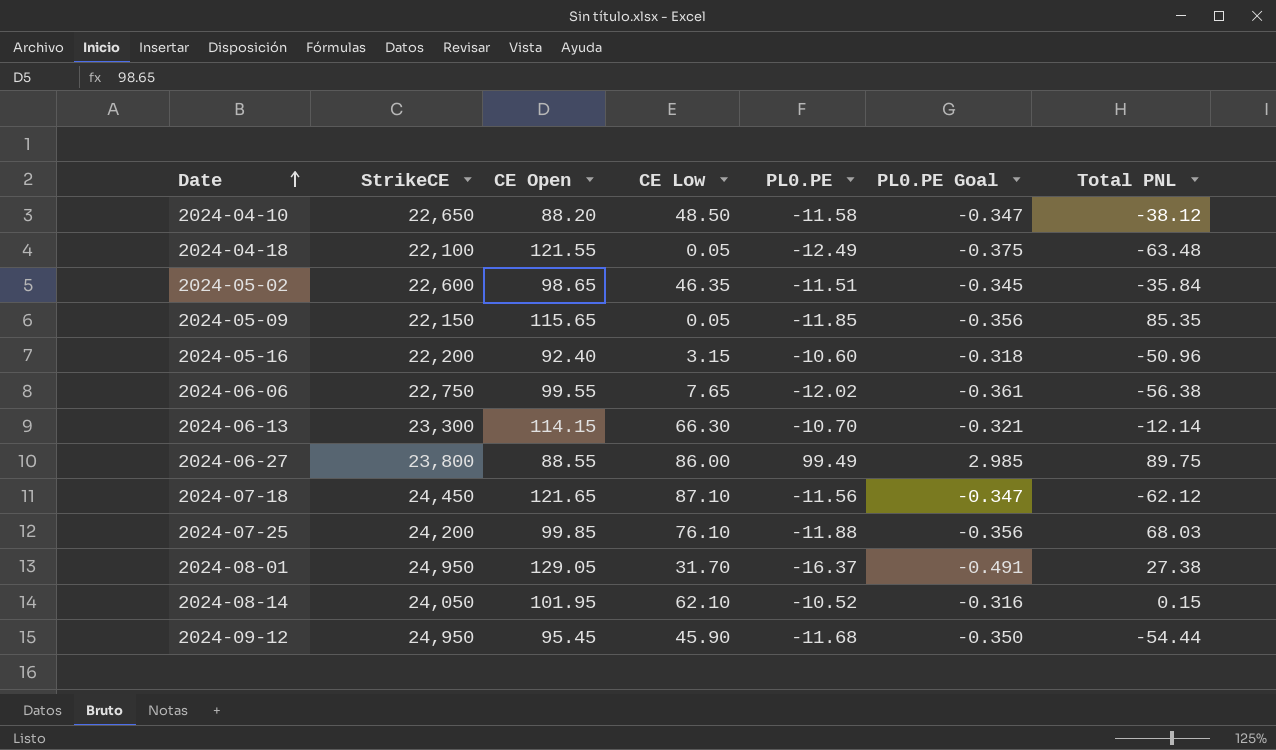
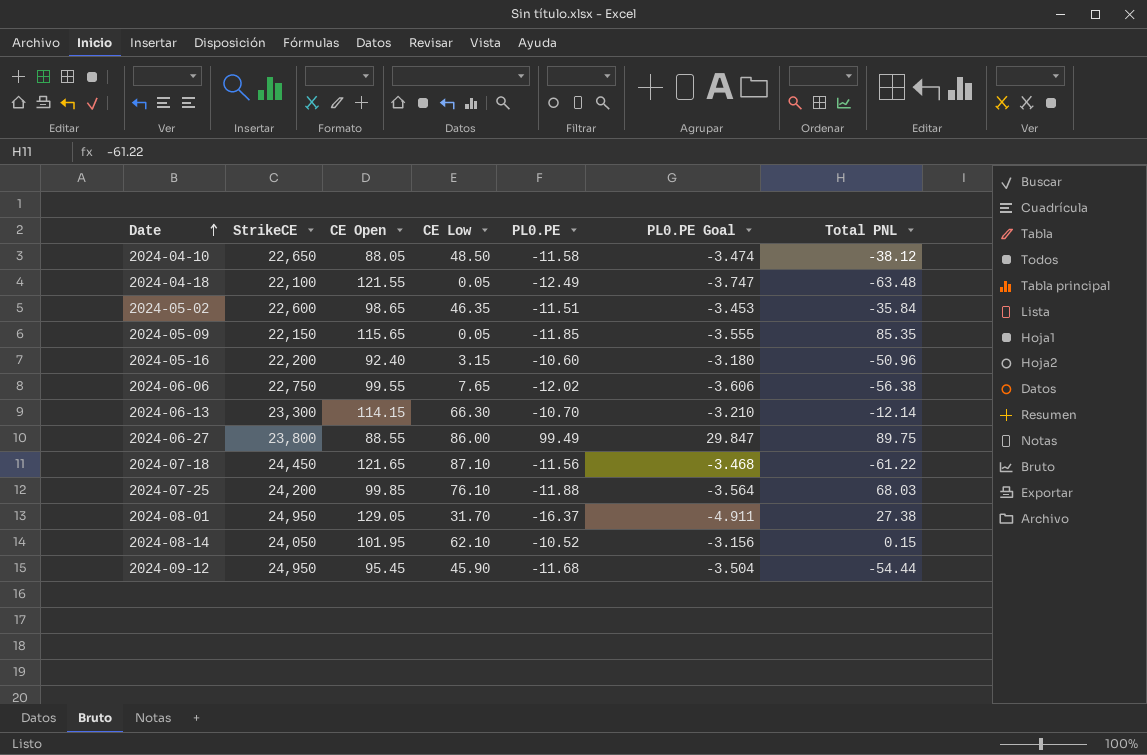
column PL0.PE Goal | formula: [PL0.PE] * 0.03 -> [PL0.PE] * 0.3
2024-04-10 | CE Open: 88.20 -> 88.05
2024-07-18 | Total PNL: -62.12 -> -61.22

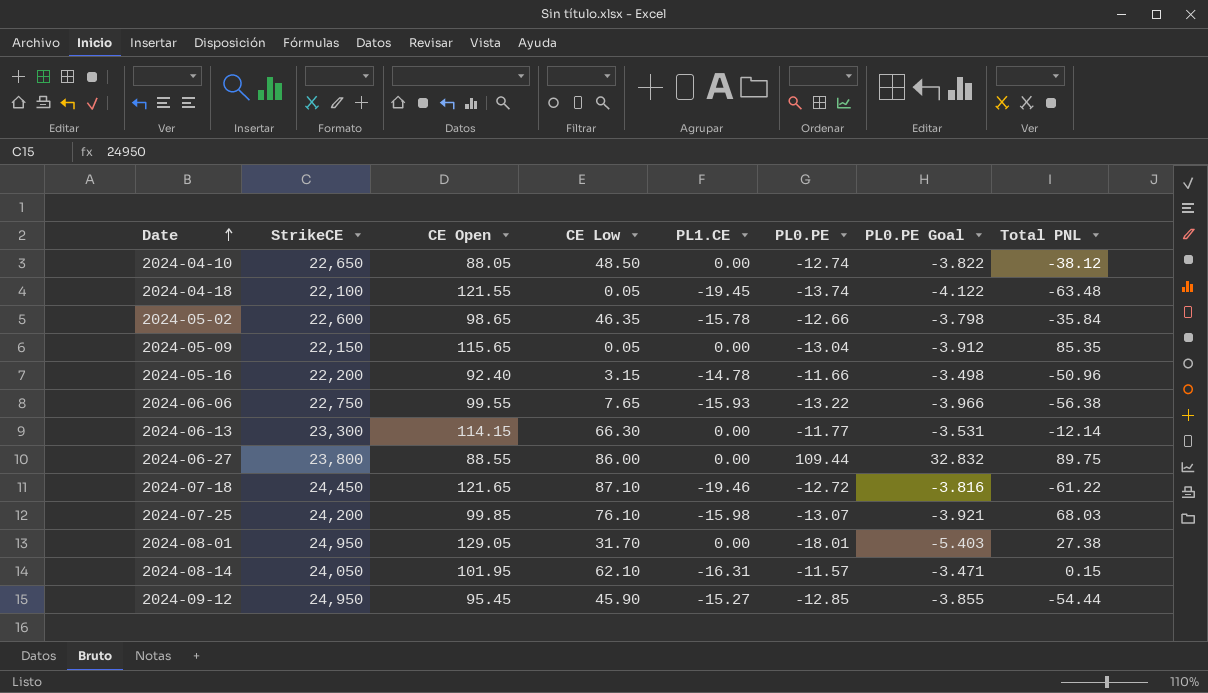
column PL1.CE | position: none -> 5
2024-04-10 | PL0.PE: -11.58 -> -12.74
2024-04-10 | PL0.PE Goal: -3.474 -> -3.822
2024-04-18 | PL0.PE: -12.49 -> -13.74
2024-04-18 | PL0.PE Goal: -3.747 -> -4.122
2024-05-02 | PL0.PE: -11.51 -> -12.66
2024-05-02 | PL0.PE Goal: -3.453 -> -3.798
2024-05-09 | PL0.PE: -11.85 -> -13.04
2024-05-09 | PL0.PE Goal: -3.555 -> -3.912
2024-05-16 | PL0.PE: -10.60 -> -11.66
2024-05-16 | PL0.PE Goal: -3.180 -> -3.498
2024-06-06 | PL0.PE: -12.02 -> -13.22
2024-06-06 | PL0.PE Goal: -3.606 -> -3.966
2024-06-13 | PL0.PE: -10.70 -> -11.77
2024-06-13 | PL0.PE Goal: -3.210 -> -3.531
2024-06-27 | PL0.PE: 99.49 -> 109.44
2024-06-27 | PL0.PE Goal: 29.847 -> 32.832
2024-07-18 | PL0.PE: -11.56 -> -12.72
2024-07-18 | PL0.PE Goal: -3.468 -> -3.816
2024-07-25 | PL0.PE: -11.88 -> -13.07
2024-07-25 | PL0.PE Goal: -3.564 -> -3.921
2024-08-01 | PL0.PE: -16.37 -> -18.01
2024-08-01 | PL0.PE Goal: -4.911 -> -5.403
2024-08-14 | PL0.PE: -10.52 -> -11.57
2024-08-14 | PL0.PE Goal: -3.156 -> -3.471
2024-09-12 | PL0.PE: -11.68 -> -12.85
2024-09-12 | PL0.PE Goal: -3.504 -> -3.855

